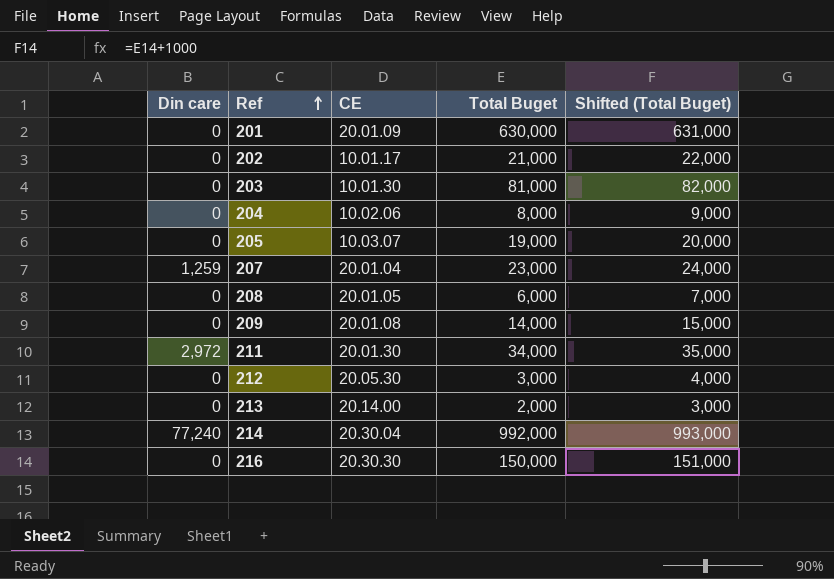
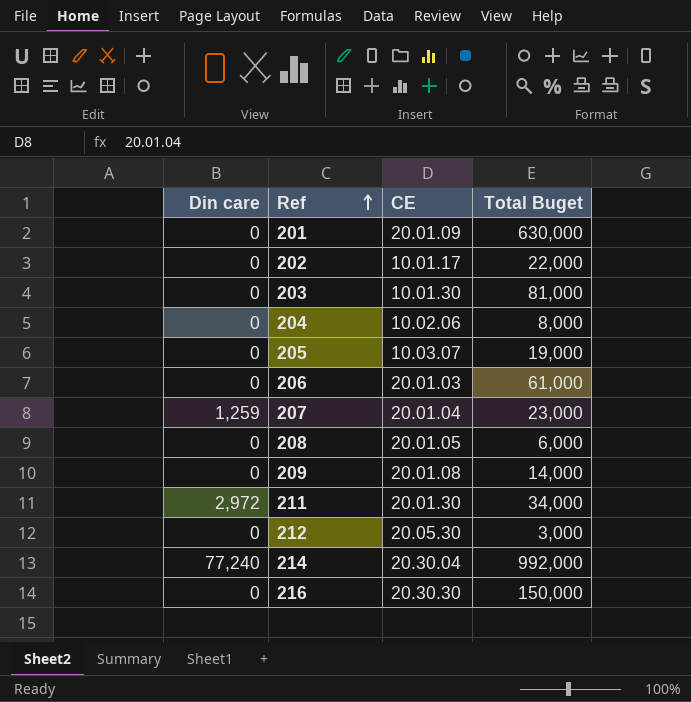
column Shifted (Total Buget) | formula: [Total Buget] + 1000 -> none
row 213: 0 | 20.14.00 | 2,000 | 3,000 -> none
202 | Total Buget: 21,000 -> 22,000
row 206: none -> 0 | 20.01.03 | 61,000

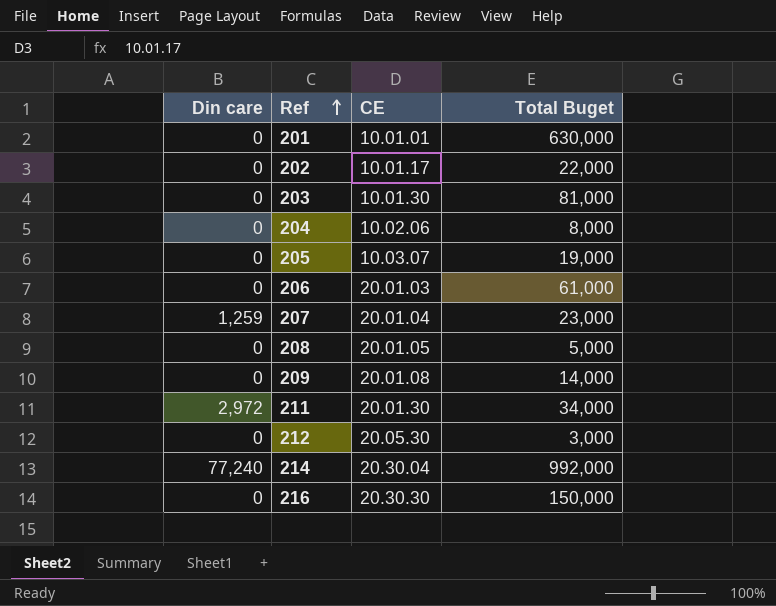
201 | CE: 20.01.09 -> 10.01.01
208 | Total Buget: 6,000 -> 5,000

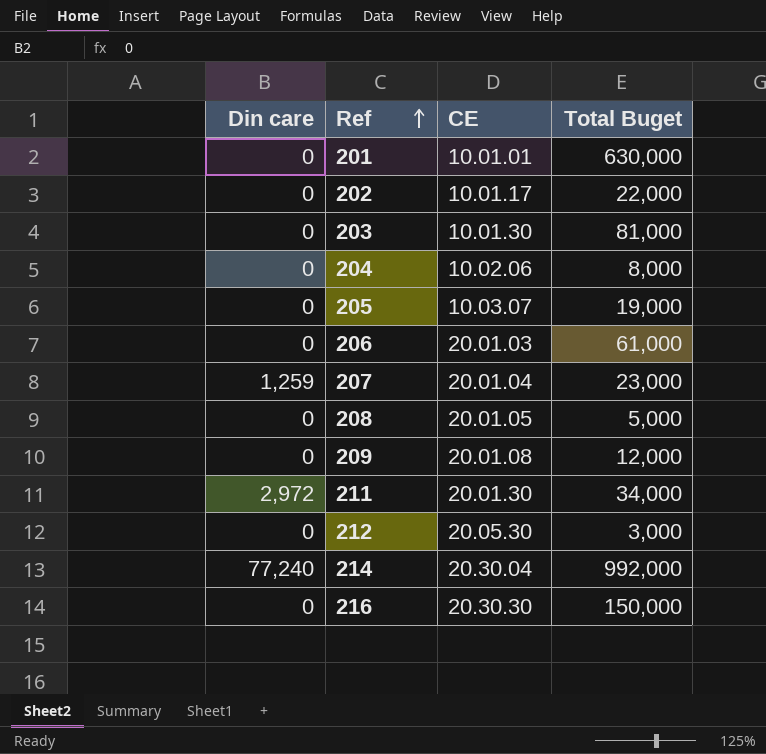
209 | Total Buget: 14,000 -> 12,000

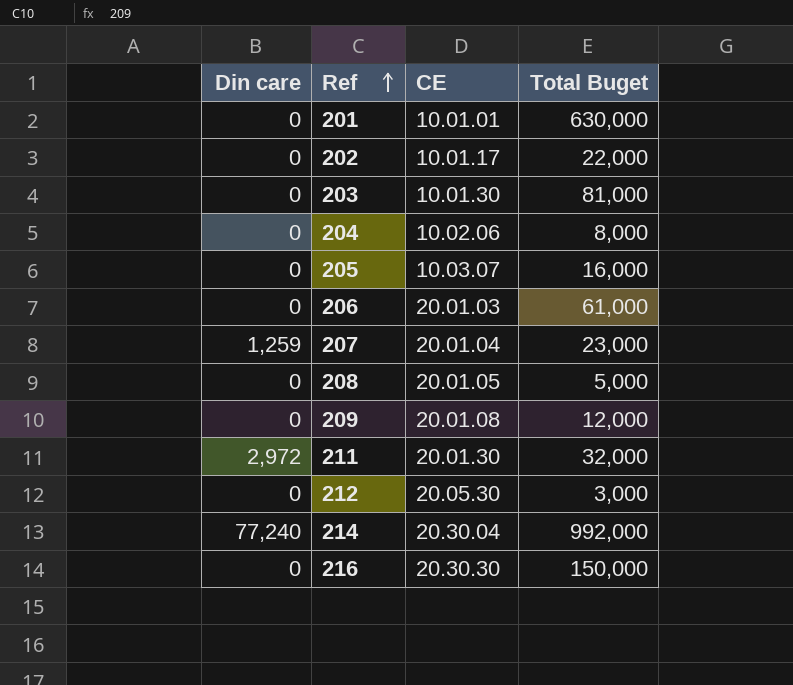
205 | Total Buget: 19,000 -> 16,000
211 | Total Buget: 34,000 -> 32,000

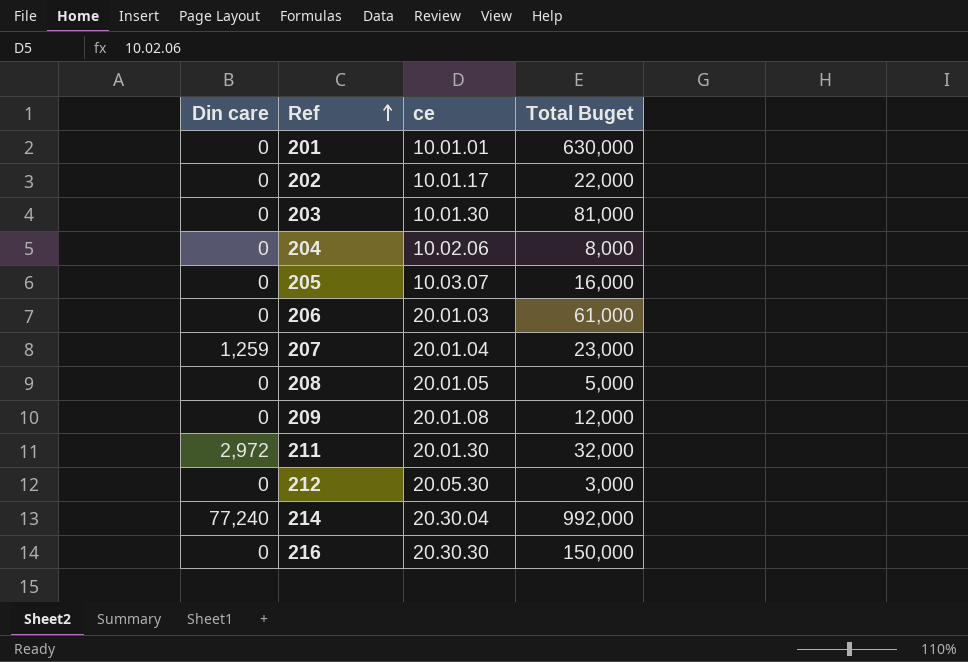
column name: CE -> ce

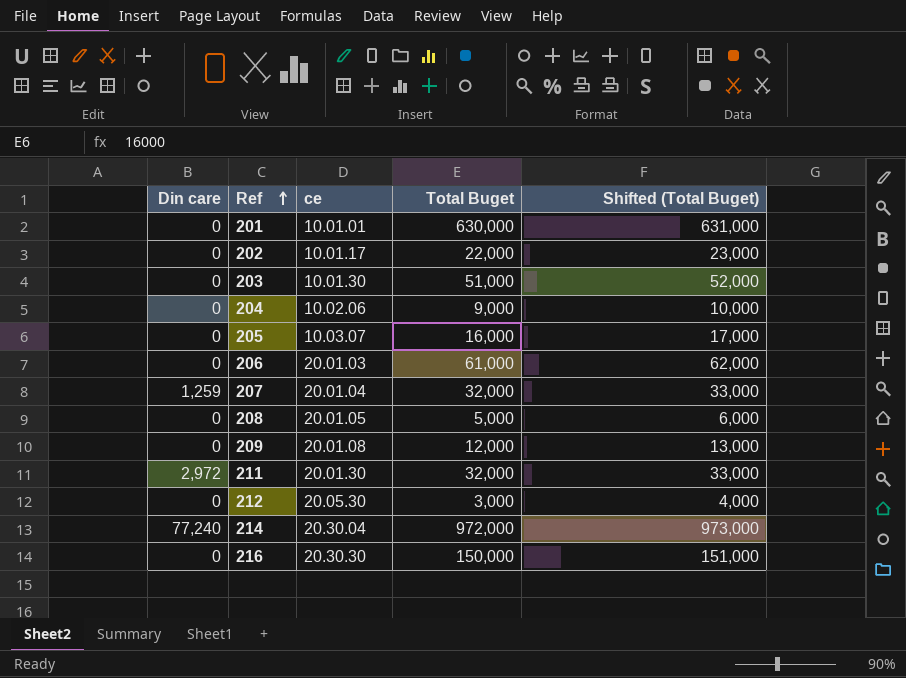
column Shifted (Total Buget) | formula: none -> [Total Buget] + 1000
203 | Total Buget: 81,000 -> 51,000
204 | Total Buget: 8,000 -> 9,000
207 | Total Buget: 23,000 -> 32,000
214 | Total Buget: 992,000 -> 972,000

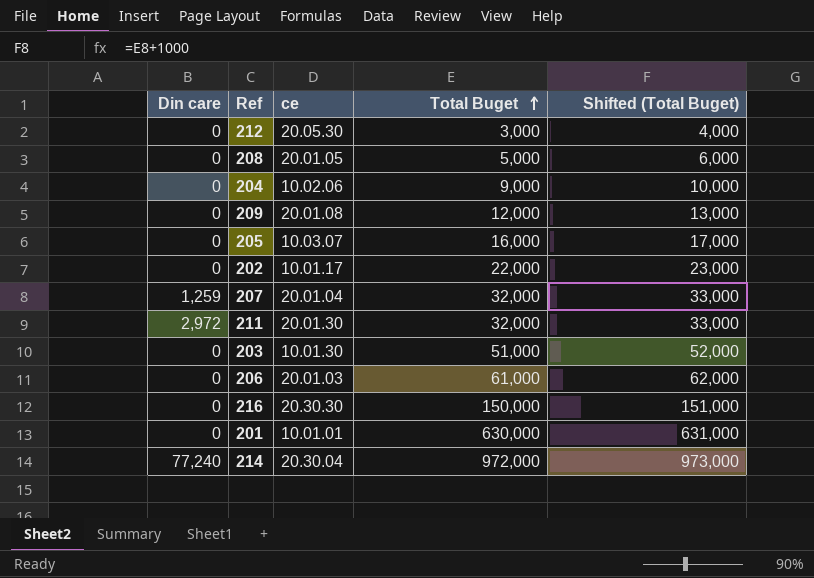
row order: Ref ascending -> Total Buget ascending

